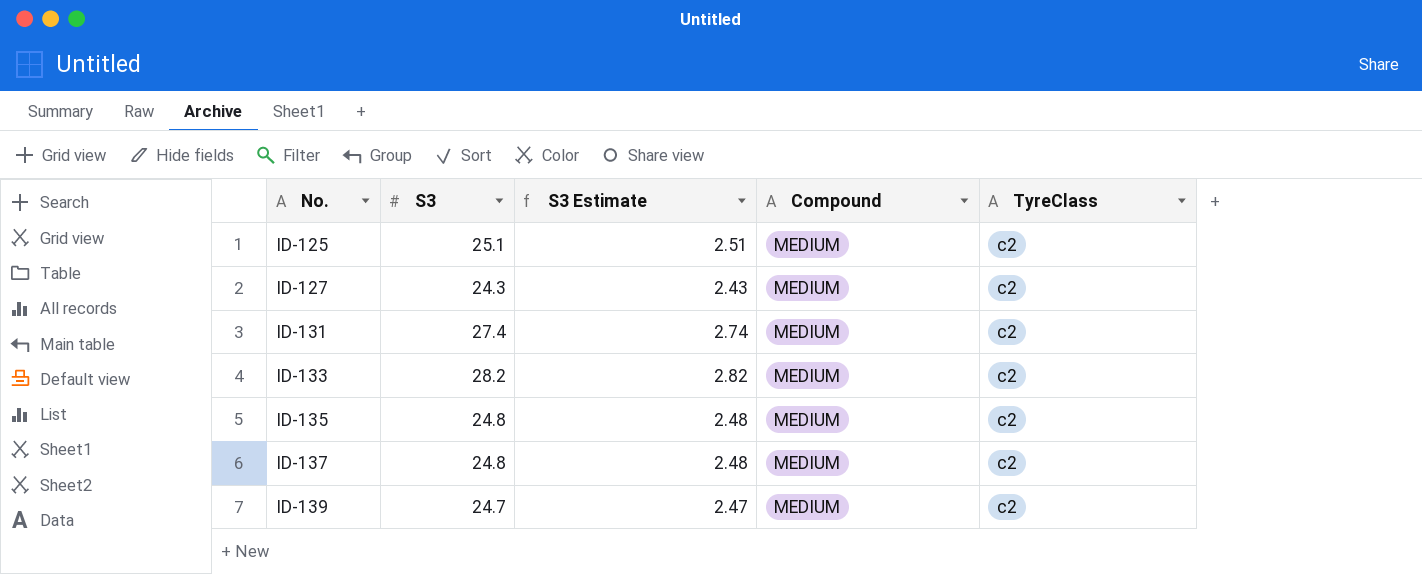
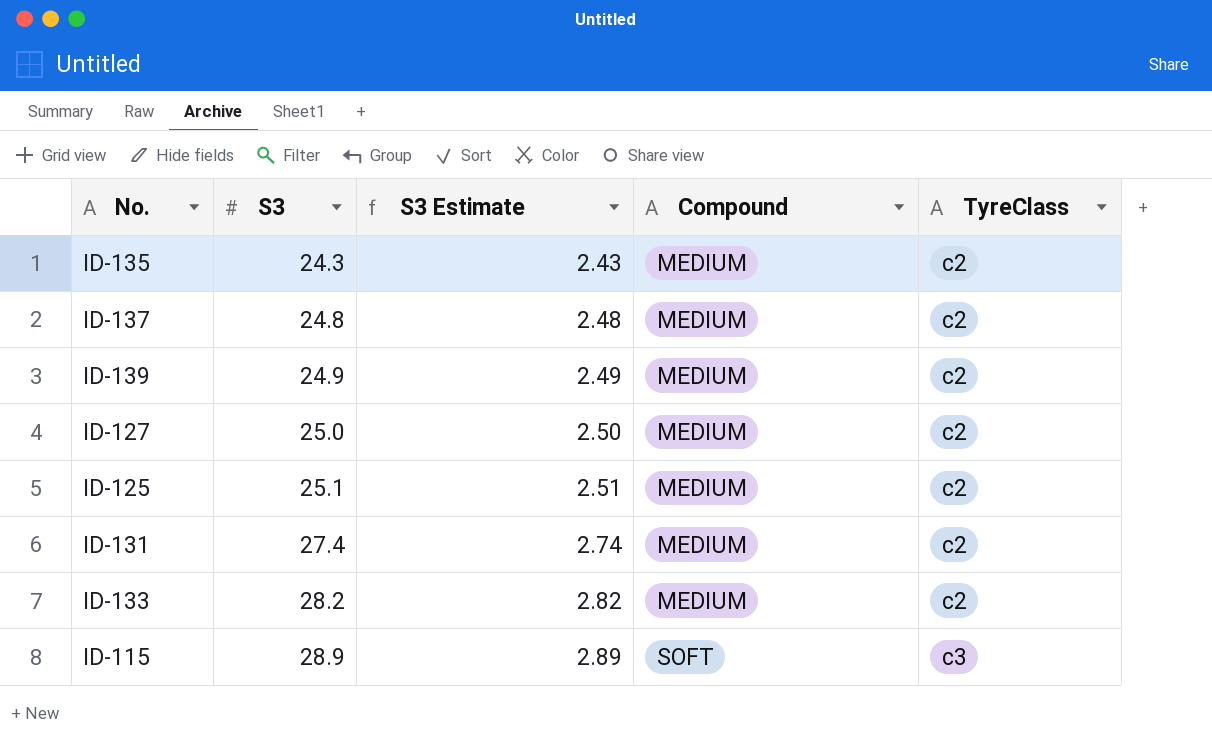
row order: No. ascending -> S3 ascending
ID-135 | S3: 24.8 -> 24.3
ID-135 | S3 Estimate: 2.48 -> 2.43
ID-139 | S3: 24.7 -> 24.9
ID-139 | S3 Estimate: 2.47 -> 2.49
ID-127 | S3: 24.3 -> 25.0
ID-127 | S3 Estimate: 2.43 -> 2.50
row ID-115: none -> 28.9 | 2.89 | SOFT | c3

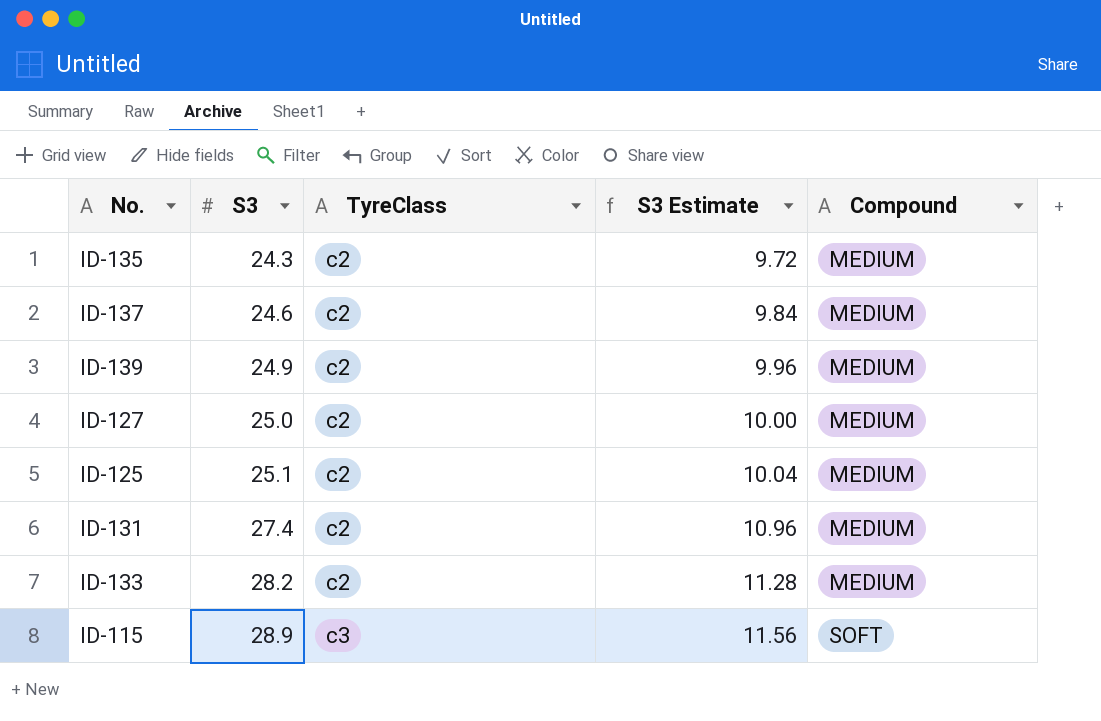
column TyreClass | position: 5 -> 3
column S3 Estimate | formula: [S3] * 0.1 -> [S3] * 0.4
ID-137 | S3: 24.8 -> 24.6

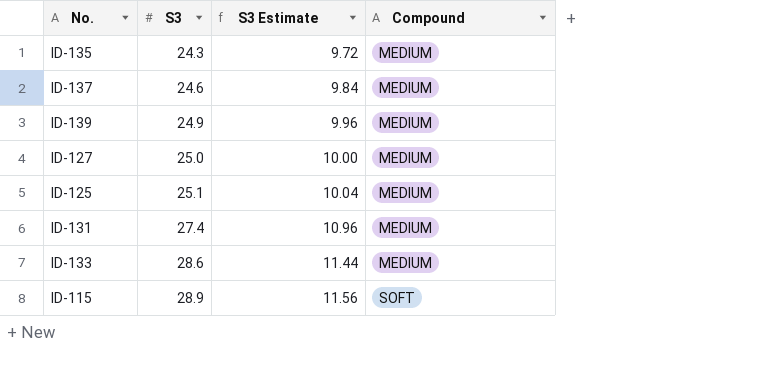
column TyreClass | position: 3 -> none
ID-133 | S3: 28.2 -> 28.6
ID-133 | S3 Estimate: 11.28 -> 11.44

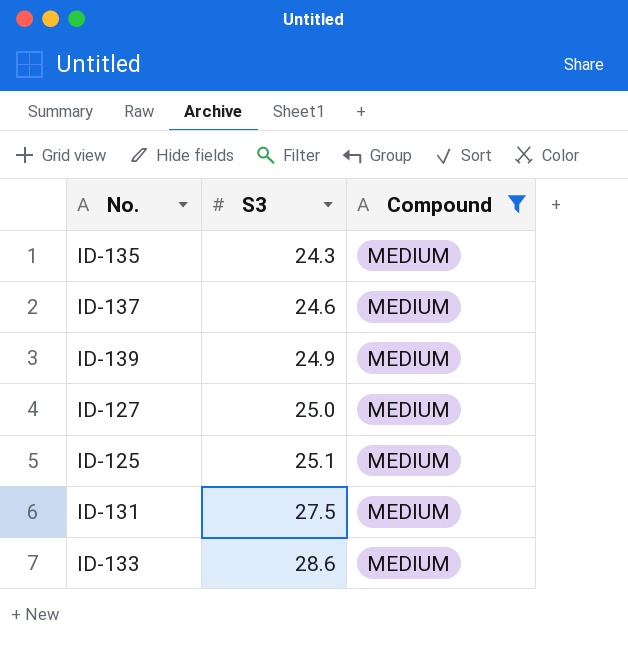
filter: none -> Compound = MEDIUM
column S3 Estimate | formula: [S3] * 0.4 -> none
ID-131 | S3: 27.4 -> 27.5

